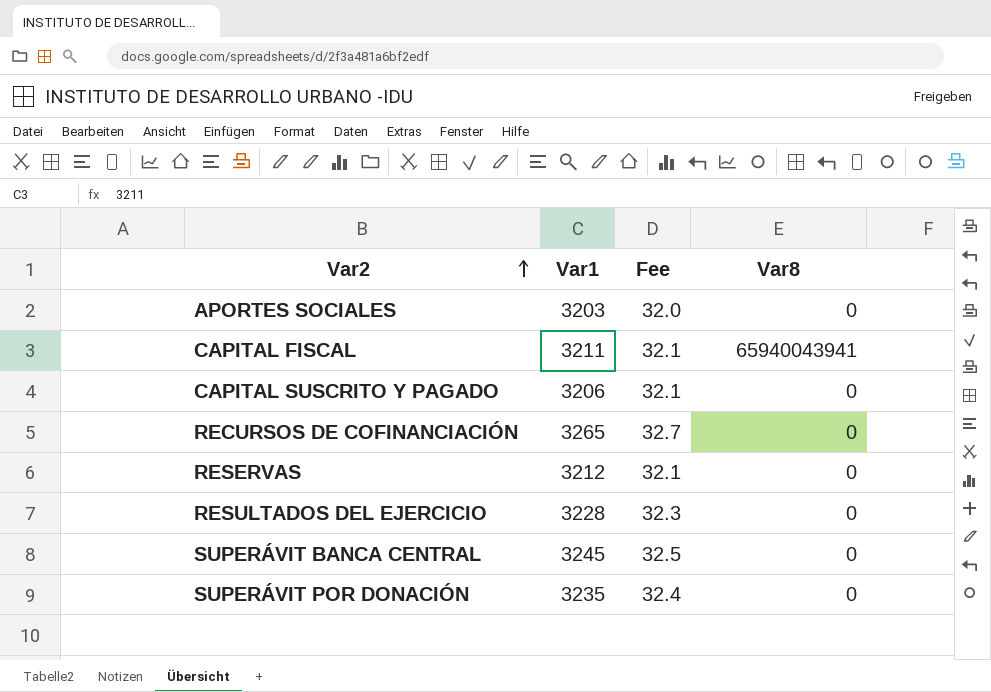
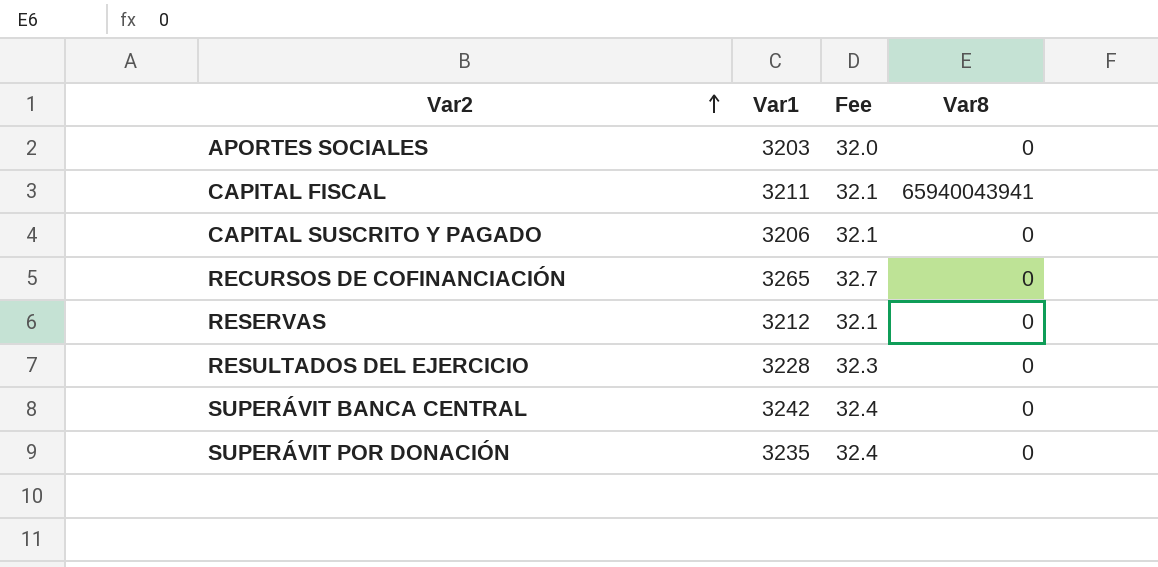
SUPERÁVIT BANCA CENTRAL | Var1: 3245 -> 3242
SUPERÁVIT BANCA CENTRAL | Fee: 32.5 -> 32.4

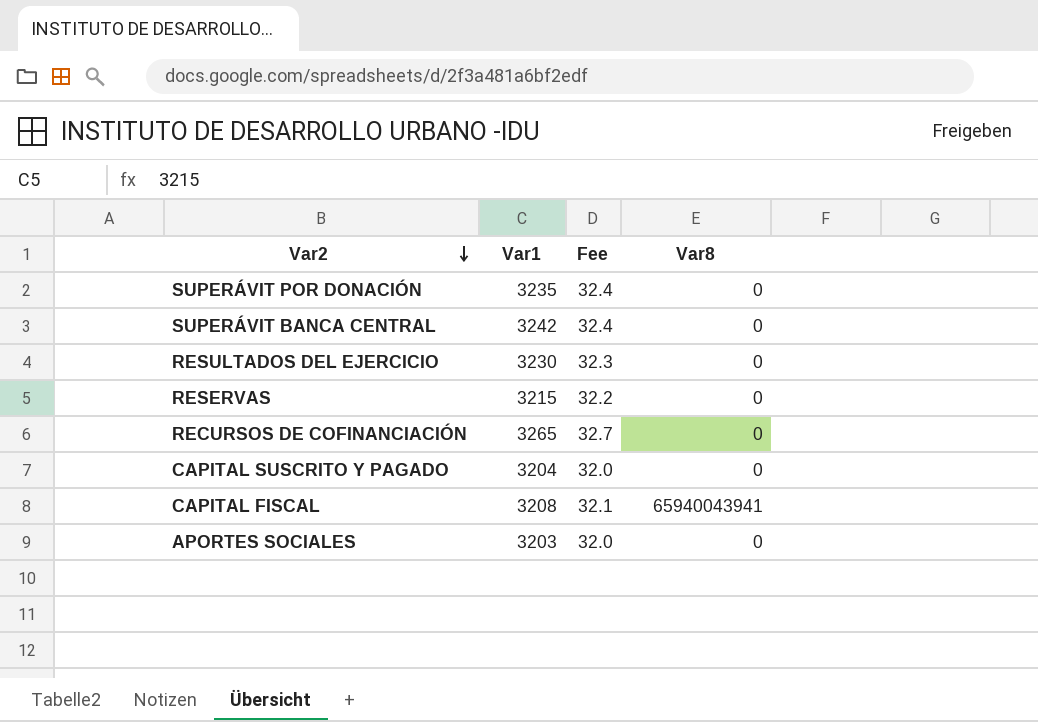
row order: Var2 ascending -> Var2 descending
RESULTADOS DEL EJERCICIO | Var1: 3228 -> 3230
RESERVAS | Var1: 3212 -> 3215
RESERVAS | Fee: 32.1 -> 32.2
CAPITAL SUSCRITO Y PAGADO | Var1: 3206 -> 3204
CAPITAL SUSCRITO Y PAGADO | Fee: 32.1 -> 32.0
CAPITAL FISCAL | Var1: 3211 -> 3208

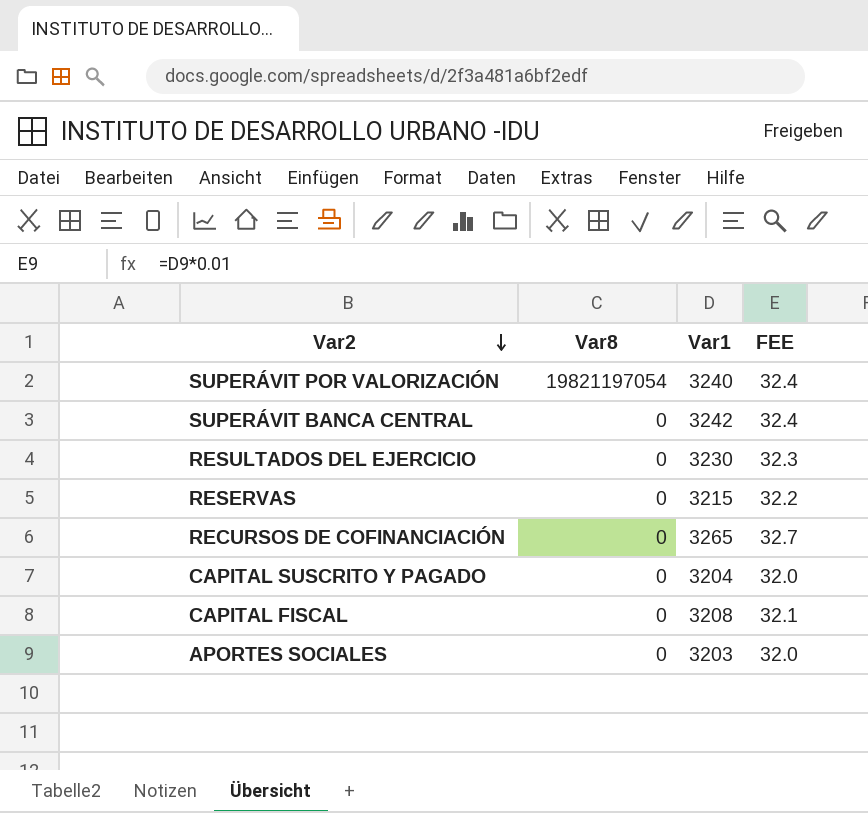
column Var8 | position: 4 -> 2
column name: Fee -> FEE
row SUPERÁVIT POR DONACIÓN: 3235 | 32.4 | 0 -> none
row SUPERÁVIT POR VALORIZACIÓN: none -> 19821197054 | 3240 | 32.4
CAPITAL FISCAL | Var8: 65940043941 -> 0

